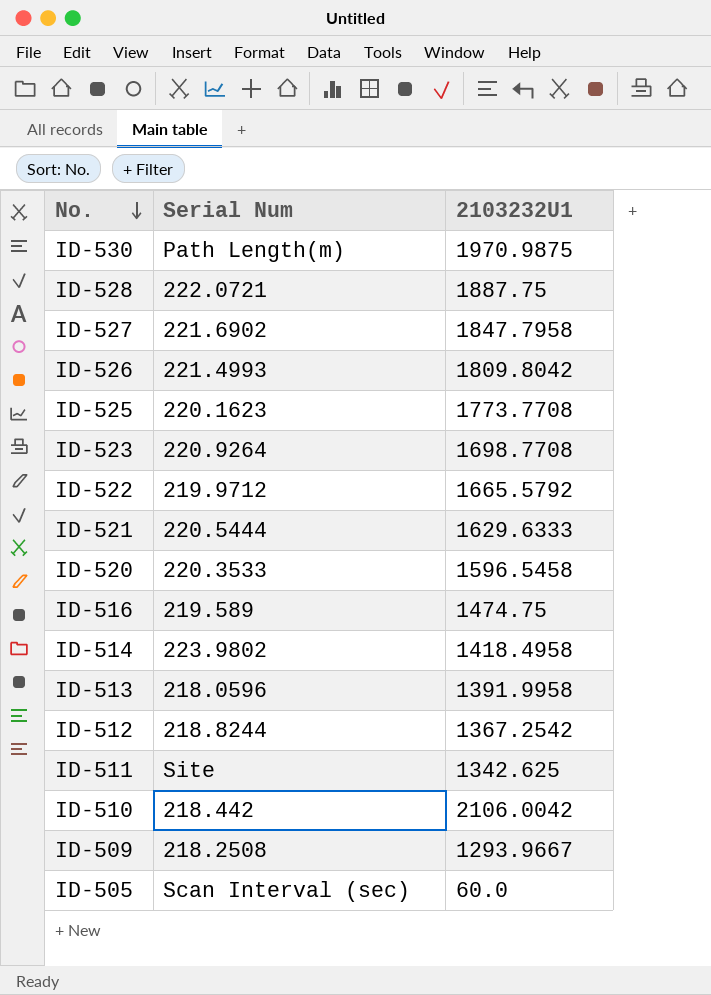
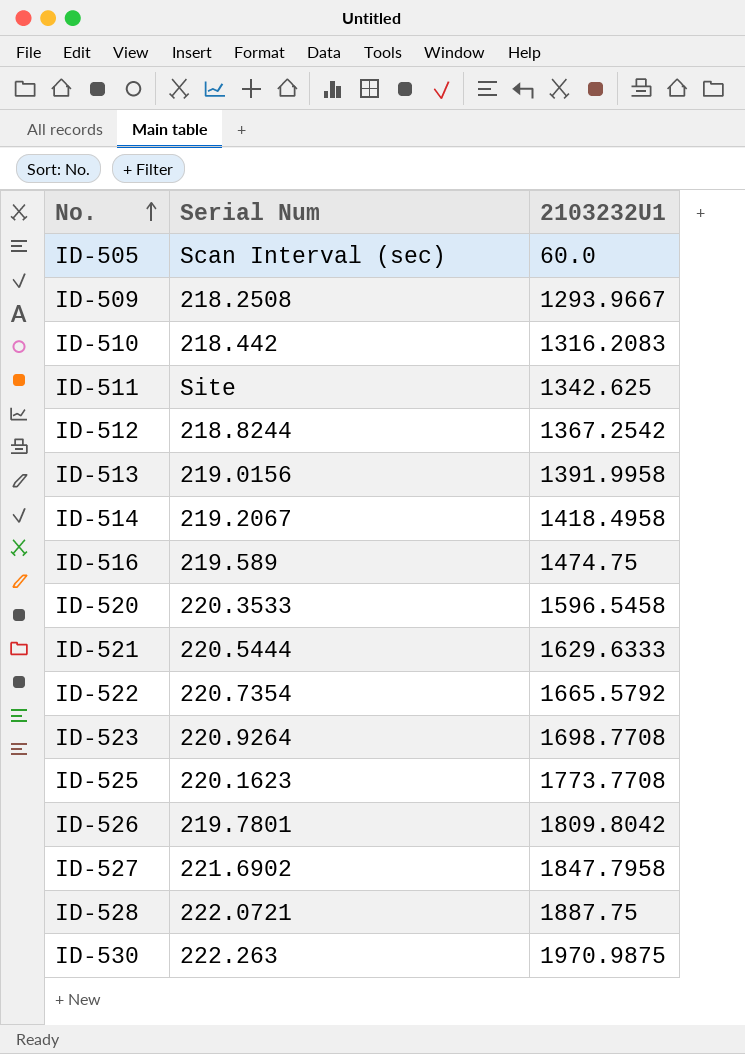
row order: No. descending -> No. ascending
ID-510 | 2103232U1: 2106.0042 -> 1316.2083
ID-513 | Serial Num: 218.0596 -> 219.0156
ID-514 | Serial Num: 223.9802 -> 219.2067
ID-522 | Serial Num: 219.9712 -> 220.7354
ID-526 | Serial Num: 221.4993 -> 219.7801
ID-530 | Serial Num: Path Length(m) -> 222.263

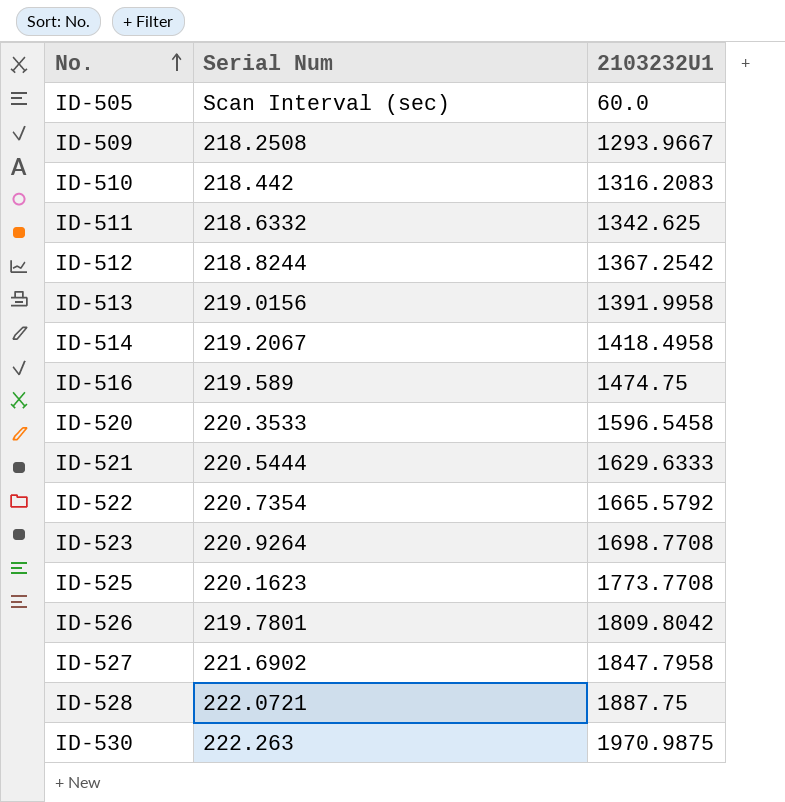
ID-511 | Serial Num: Site -> 218.6332

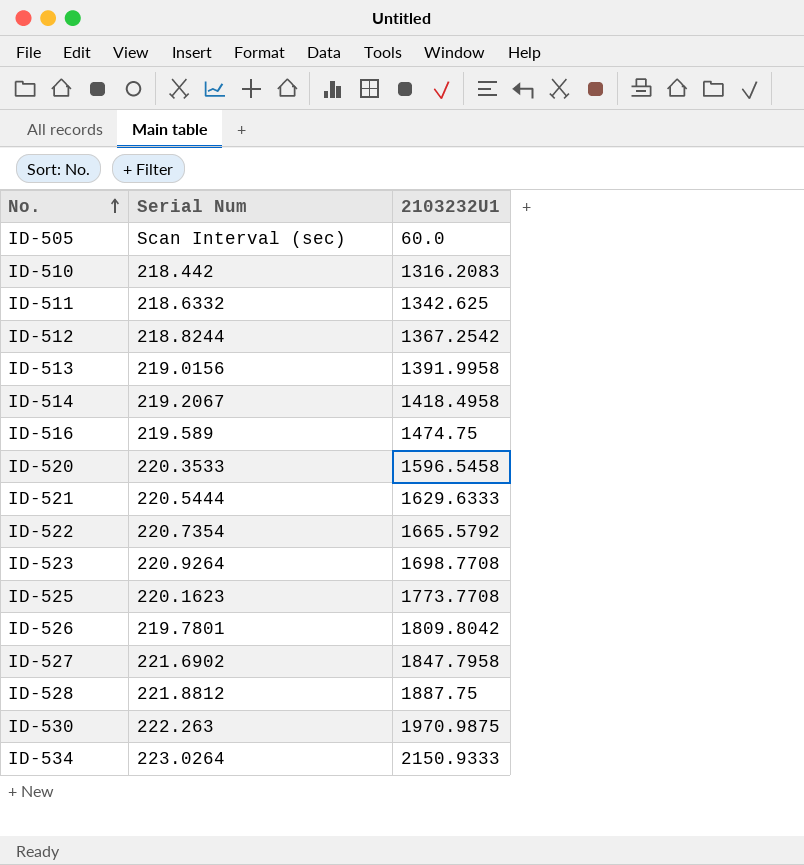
row ID-509: 218.2508 | 1293.9667 -> none
ID-528 | Serial Num: 222.0721 -> 221.8812
row ID-534: none -> 223.0264 | 2150.9333

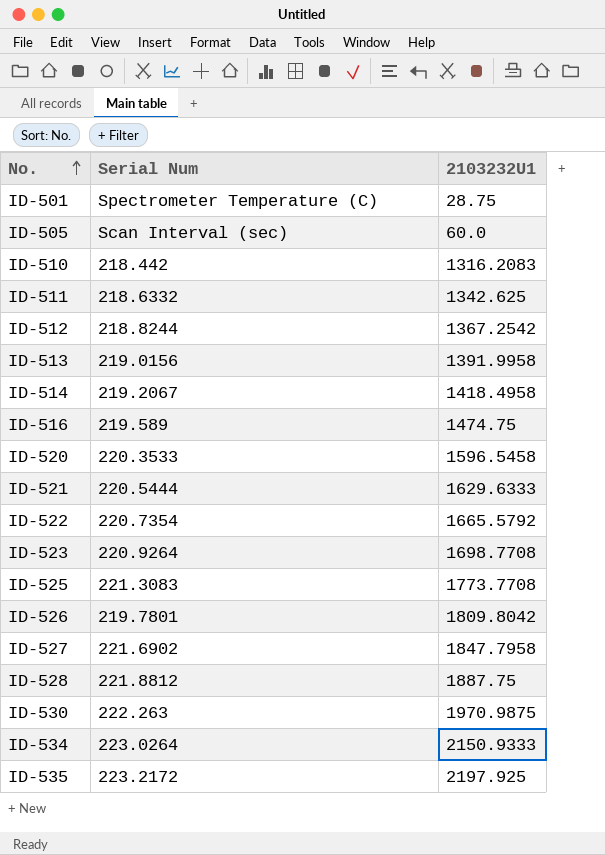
row ID-501: none -> Spectrometer Temperature (C) | 28.75
ID-525 | Serial Num: 220.1623 -> 221.3083
row ID-535: none -> 223.2172 | 2197.925

